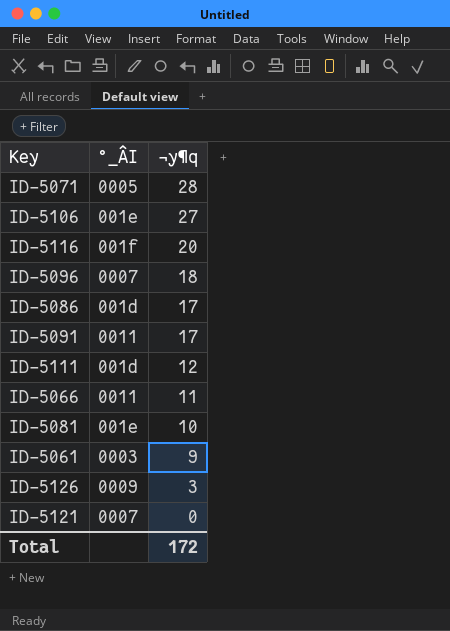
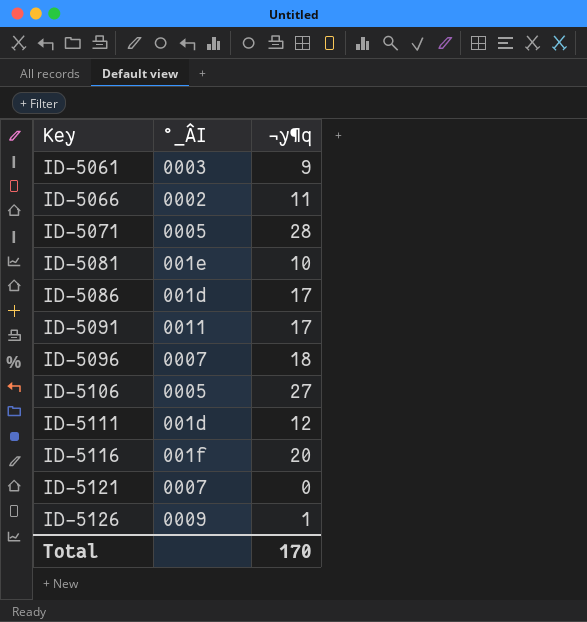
row order: ¬y¶q descending -> Key ascending
ID-5066 | °_ÂI: 0011 -> 0002
ID-5106 | °_ÂI: 001e -> 0005
ID-5126 | ¬y¶q: 3 -> 1
Total | ¬y¶q: 172 -> 170

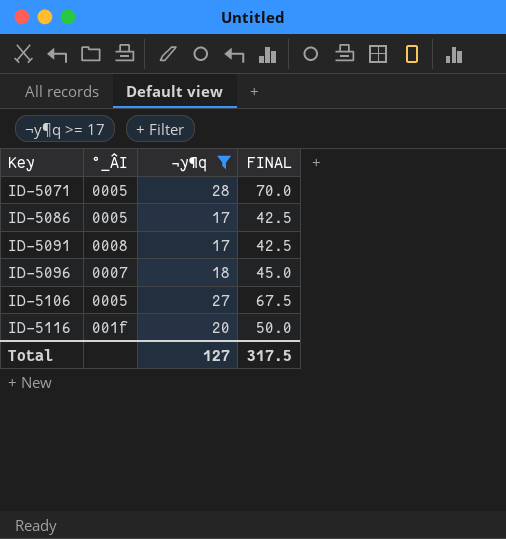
filter: none -> ¬y¶q >= 17
column FINAL | formula: none -> [¬y¶q] * 2.5
ID-5086 | °_ÂI: 001d -> 0005
ID-5091 | °_ÂI: 0011 -> 0008
Total | ¬y¶q: 170 -> 127

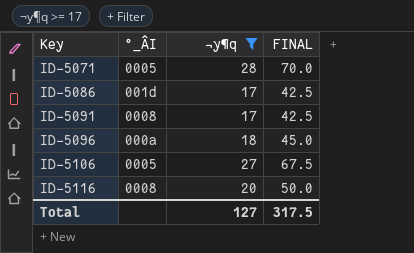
ID-5086 | °_ÂI: 0005 -> 001d
ID-5096 | °_ÂI: 0007 -> 000a
ID-5116 | °_ÂI: 001f -> 0008

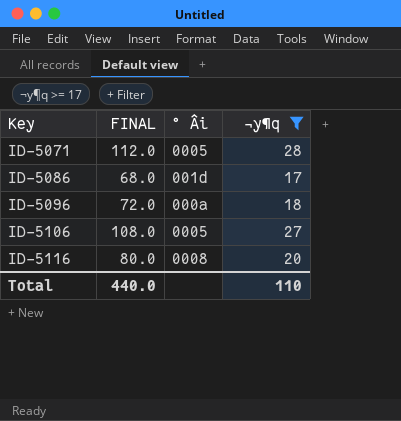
column FINAL | formula: [¬y¶q] * 2.5 -> [¬y¶q] * 4
column FINAL | position: 4 -> 2
column name: °_ÂI -> ° Âi
row ID-5091: 0008 | 17 | 42.5 -> none
Total | FINAL: 317.5 -> 440.0
Total | ¬y¶q: 127 -> 110

